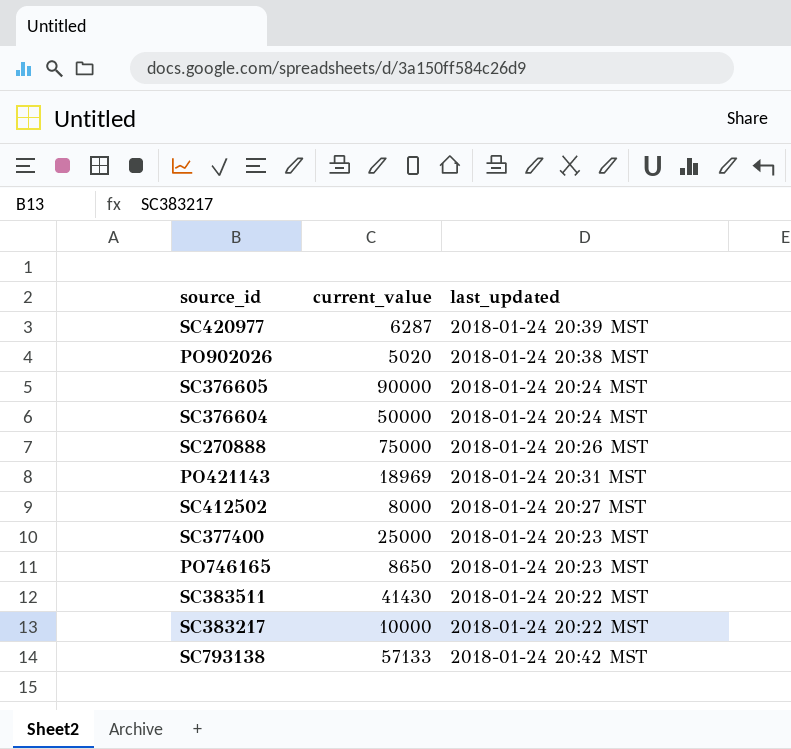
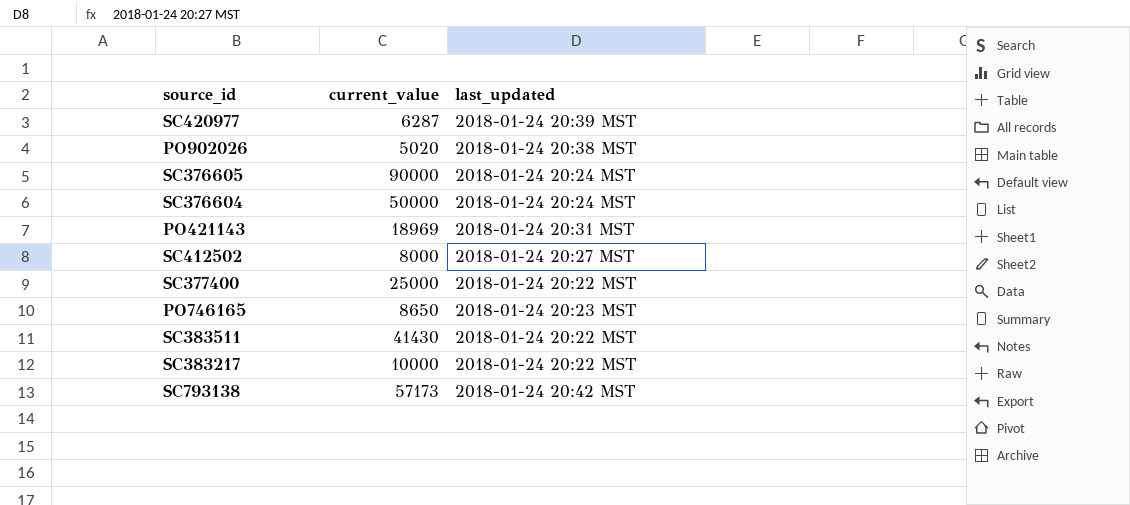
row SC270888: 75000 | 2018-01-24 20:26 MST -> none
SC377400 | last_updated: 2018-01-24 20:23 MST -> 2018-01-24 20:22 MST
SC793138 | current_value: 57133 -> 57173

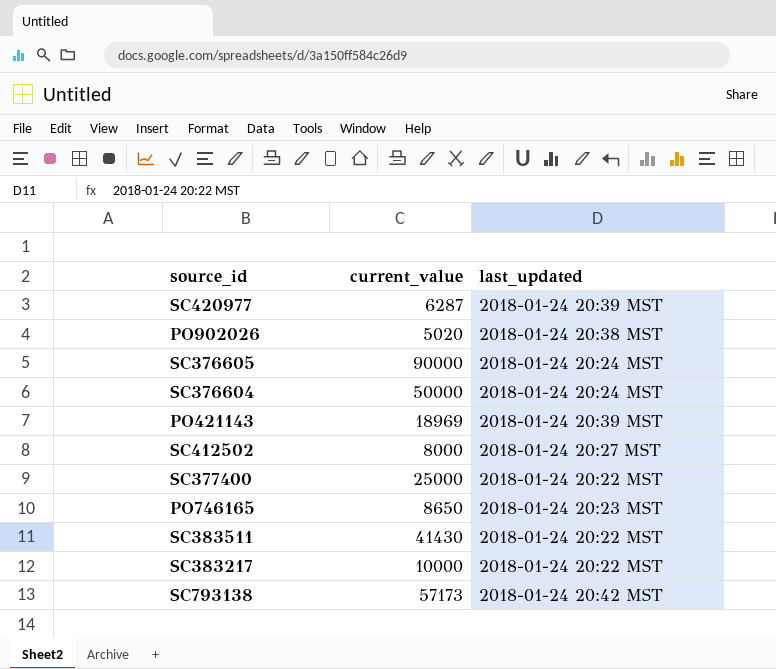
PO421143 | last_updated: 2018-01-24 20:31 MST -> 2018-01-24 20:39 MST

